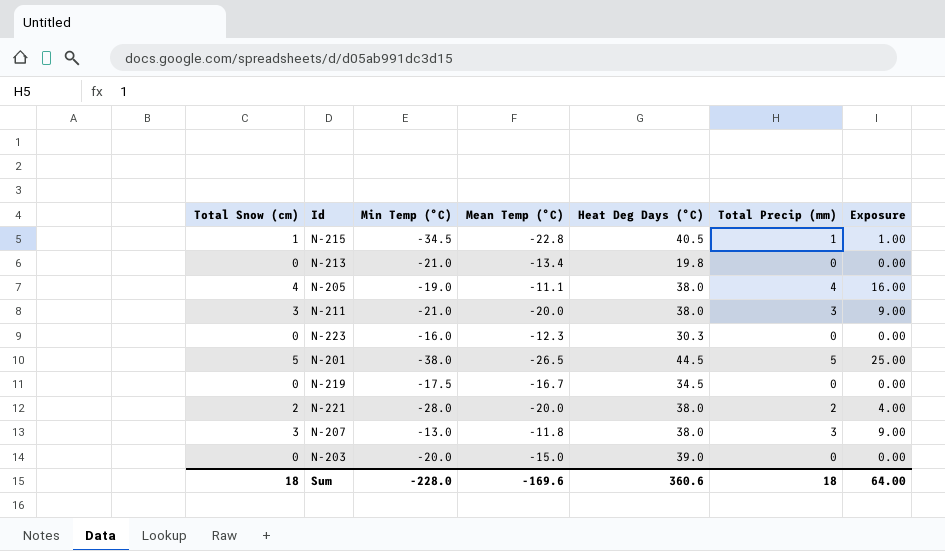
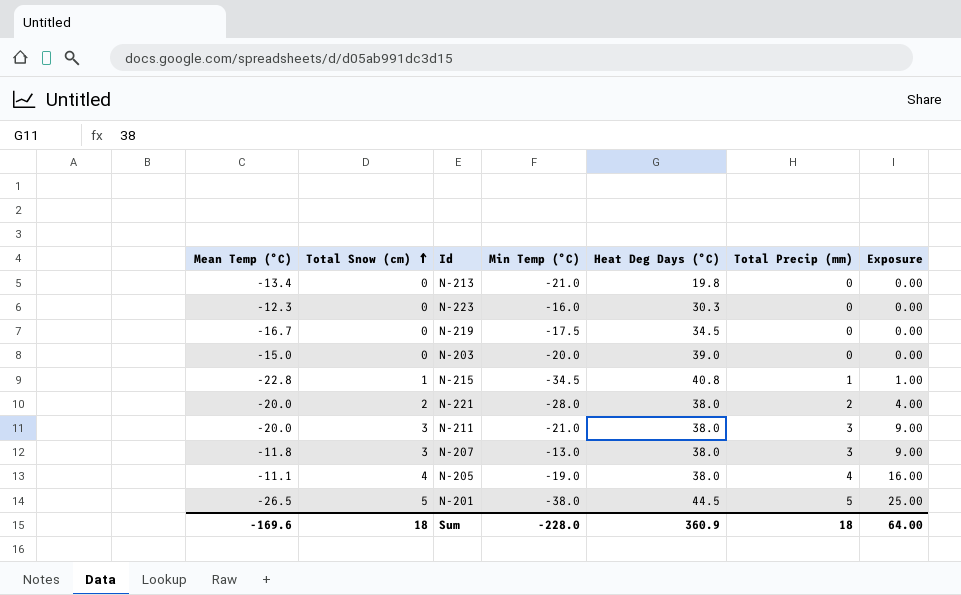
row order: none -> Total Snow (cm) ascending
column Mean Temp (°C) | position: 4 -> 1
N-215 | Heat Deg Days (°C): 40.5 -> 40.8
Sum | Heat Deg Days (°C): 360.6 -> 360.9

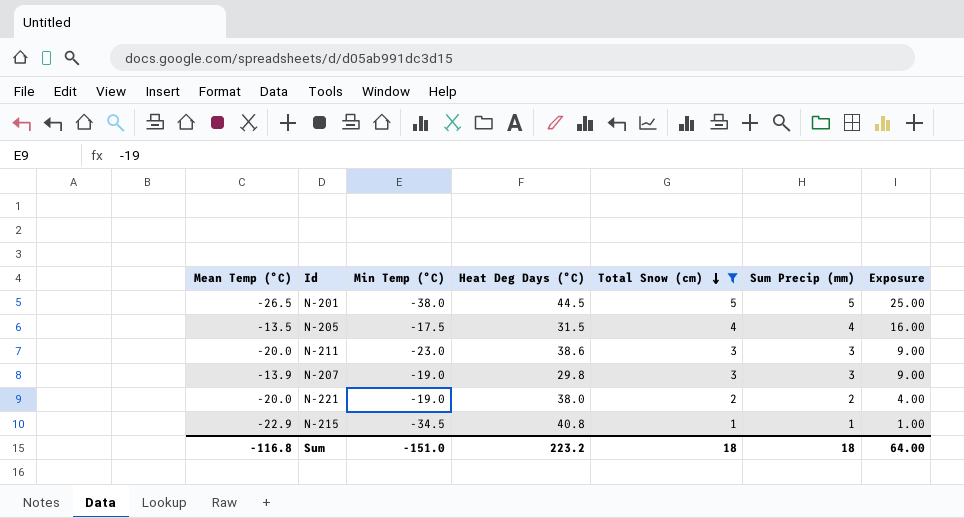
filter: none -> Total Snow (cm) != 0
row order: Total Snow (cm) ascending -> Total Snow (cm) descending
column Total Snow (cm) | position: 2 -> 5
column name: Total Precip (mm) -> Sum Precip (mm)
N-205 | Mean Temp (°C): -11.1 -> -13.5
N-205 | Min Temp (°C): -19.0 -> -17.5
N-205 | Heat Deg Days (°C): 38.0 -> 31.5
N-211 | Min Temp (°C): -21.0 -> -23.0
N-211 | Heat Deg Days (°C): 38.0 -> 38.6
N-207 | Mean Temp (°C): -11.8 -> -13.9
N-207 | Min Temp (°C): -13.0 -> -19.0
N-207 | Heat Deg Days (°C): 38.0 -> 29.8
N-221 | Min Temp (°C): -28.0 -> -19.0
N-215 | Mean Temp (°C): -22.8 -> -22.9
Sum | Mean Temp (°C): -169.6 -> -116.8
Sum | Min Temp (°C): -228.0 -> -151.0
Sum | Heat Deg Days (°C): 360.9 -> 223.2

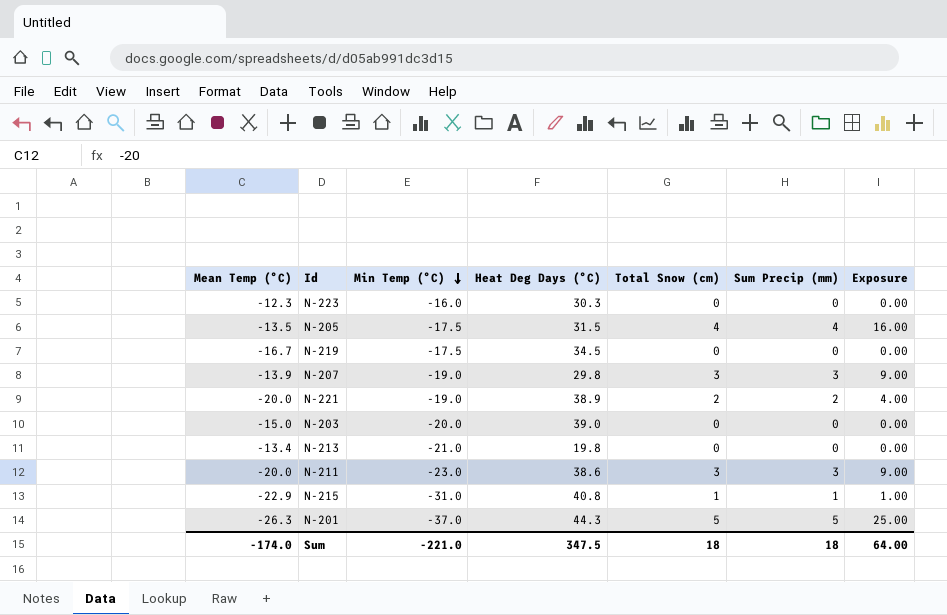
filter: Total Snow (cm) != 0 -> none
row order: Total Snow (cm) descending -> Min Temp (°C) descending
N-221 | Heat Deg Days (°C): 38.0 -> 38.9
N-215 | Min Temp (°C): -34.5 -> -31.0
N-201 | Mean Temp (°C): -26.5 -> -26.3
N-201 | Min Temp (°C): -38.0 -> -37.0
N-201 | Heat Deg Days (°C): 44.5 -> 44.3
Sum | Mean Temp (°C): -116.8 -> -174.0
Sum | Min Temp (°C): -151.0 -> -221.0
Sum | Heat Deg Days (°C): 223.2 -> 347.5

